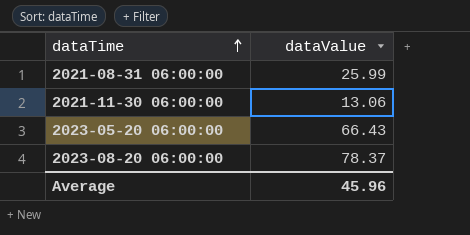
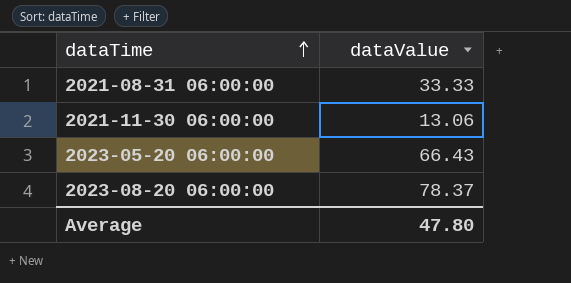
2021-08-31 06:00:00 | dataValue: 25.99 -> 33.33
Average | dataValue: 45.96 -> 47.80

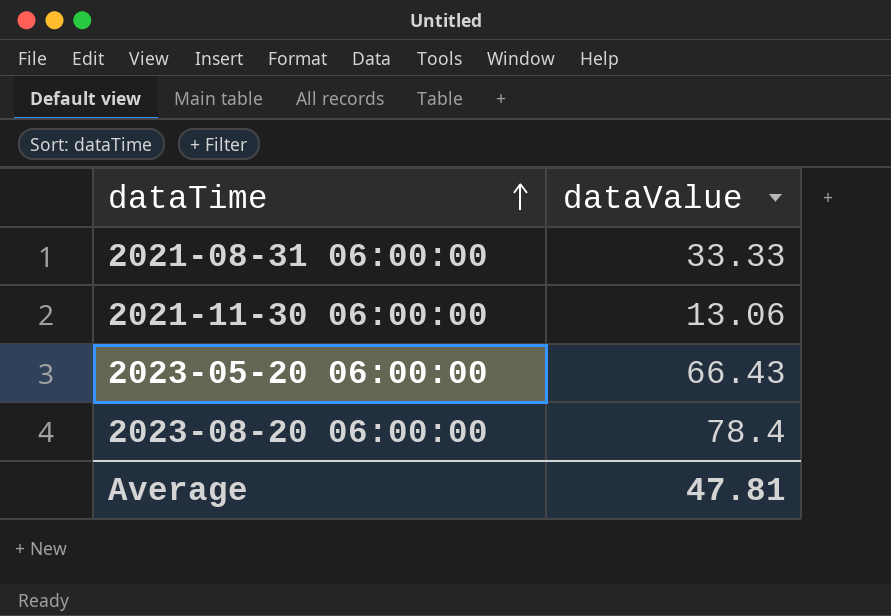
2023-08-20 06:00:00 | dataValue: 78.37 -> 78.4
Average | dataValue: 47.80 -> 47.81

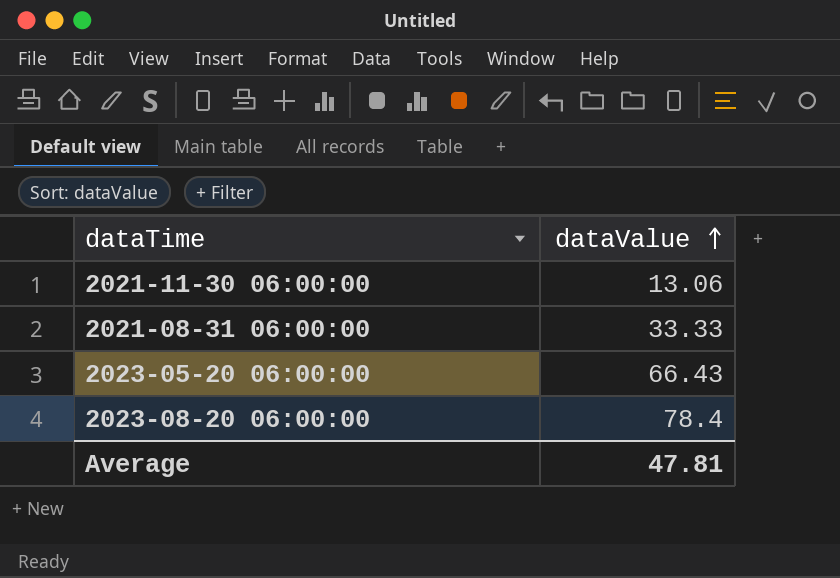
row order: dataTime ascending -> dataValue ascending

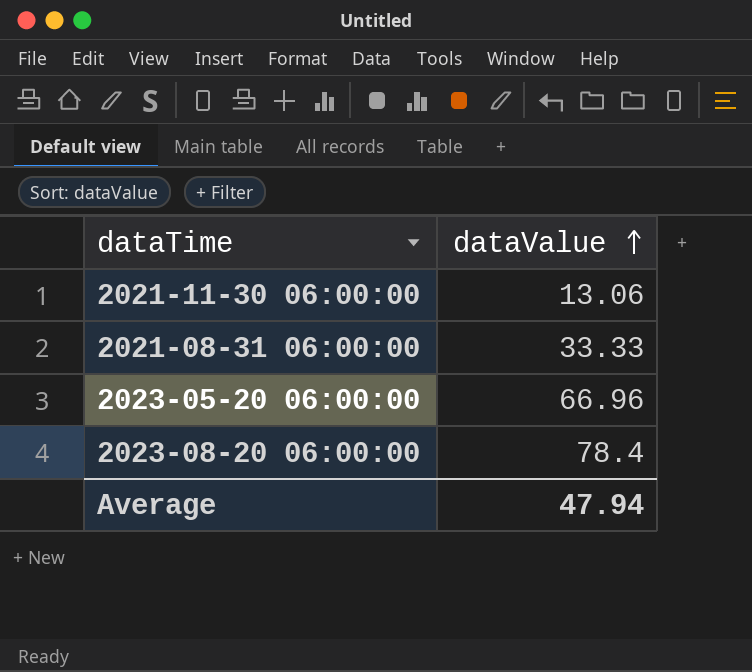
2023-05-20 06:00:00 | dataValue: 66.43 -> 66.96
Average | dataValue: 47.81 -> 47.94

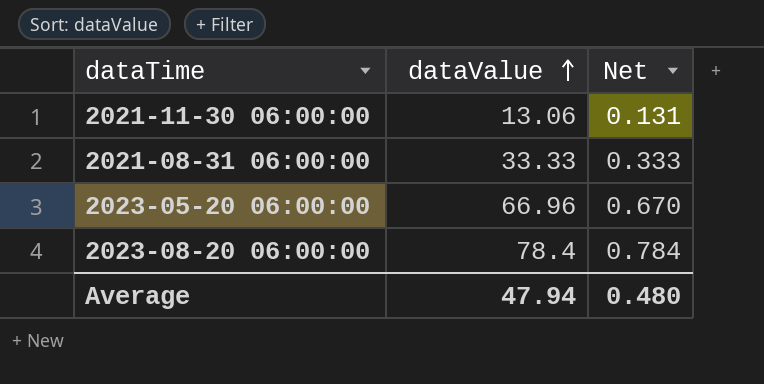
column Net | formula: none -> [dataValue] * 0.01

